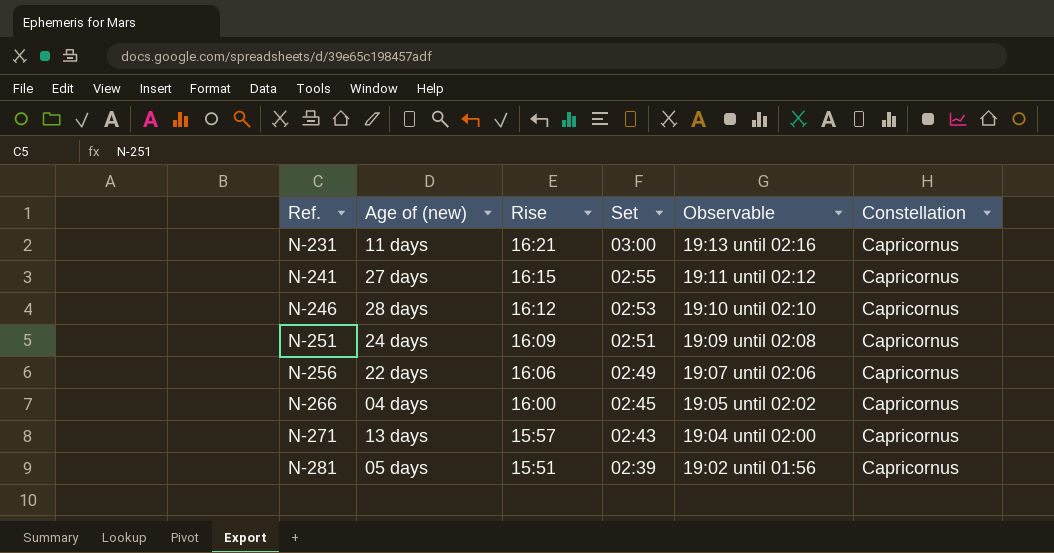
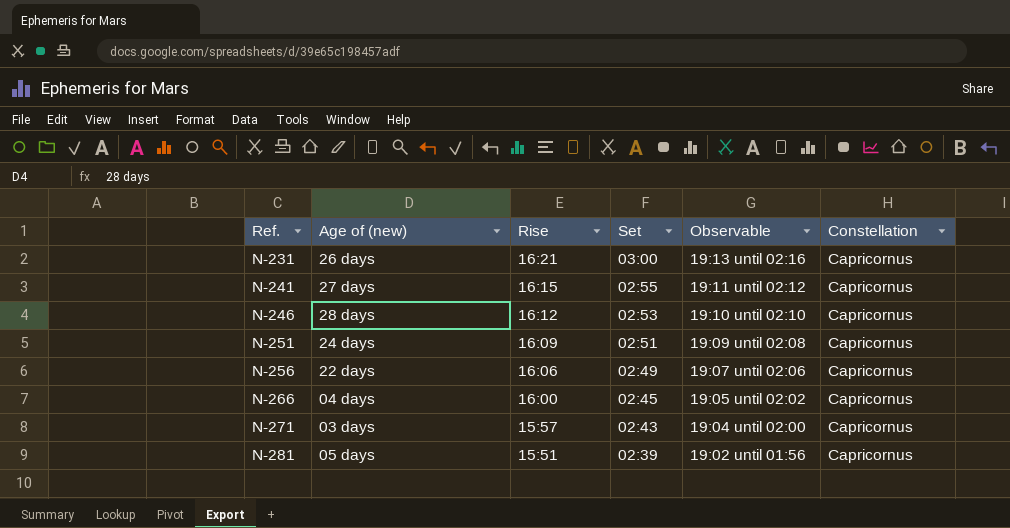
N-231 | Age of (new): 11 days -> 26 days
N-271 | Age of (new): 13 days -> 03 days

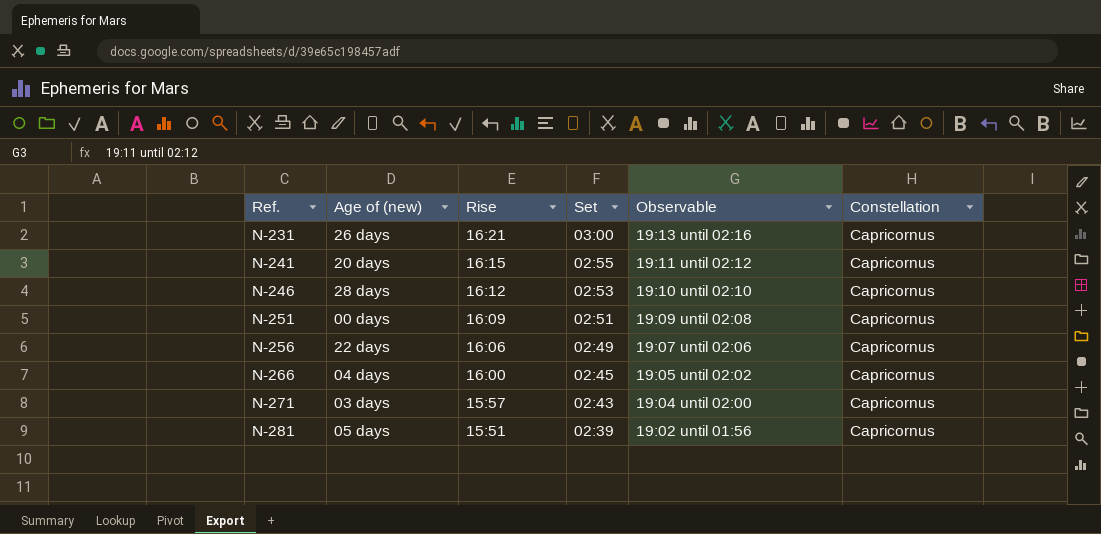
N-241 | Age of (new): 27 days -> 20 days
N-251 | Age of (new): 24 days -> 00 days

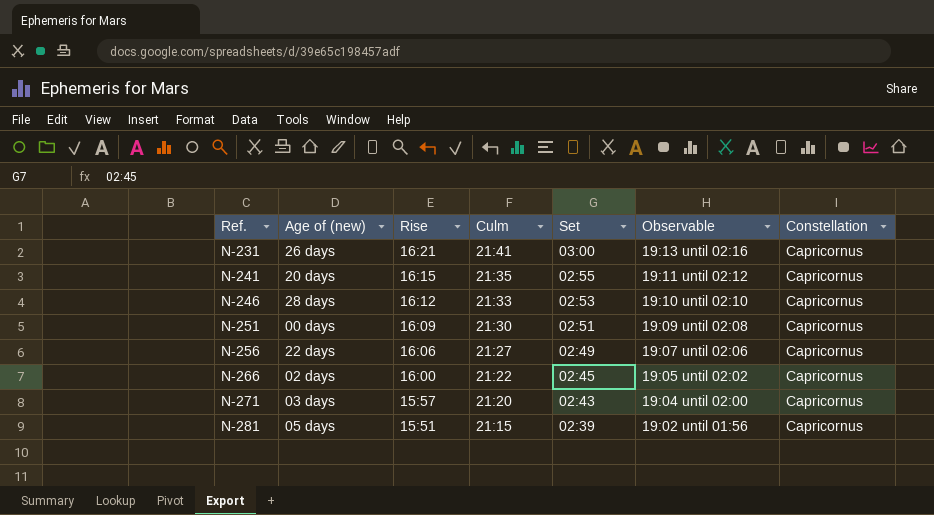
column Culm | position: none -> 4
N-266 | Age of (new): 04 days -> 02 days

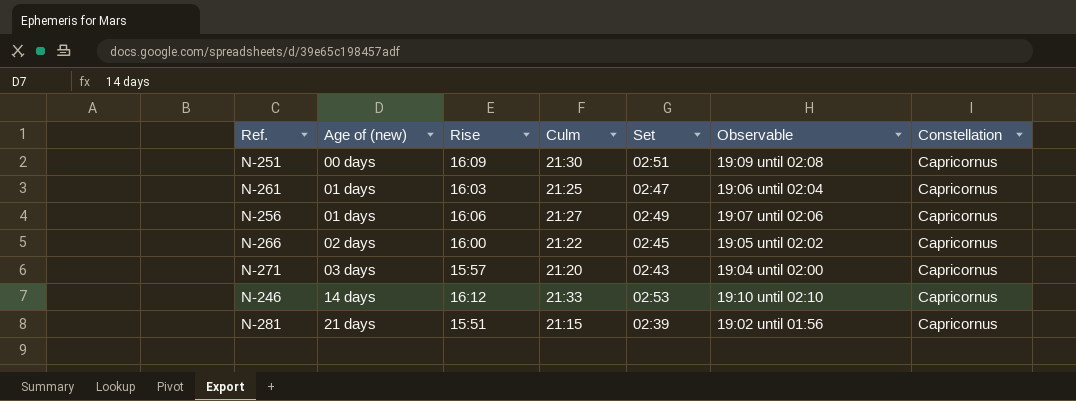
row order: Ref. ascending -> Age of (new) ascending
row N-231: 26 days | 16:21 | 21:41 | 03:00 | 19:13 until 02:16 | Capricornus -> none
row N-241: 20 days | 16:15 | 21:35 | 02:55 | 19:11 until 02:12 | Capricornus -> none
row N-261: none -> 01 days | 16:03 | 21:25 | 02:47 | 19:06 until 02:04 | Capricornus
N-256 | Age of (new): 22 days -> 01 days
N-246 | Age of (new): 28 days -> 14 days
N-281 | Age of (new): 05 days -> 21 days

